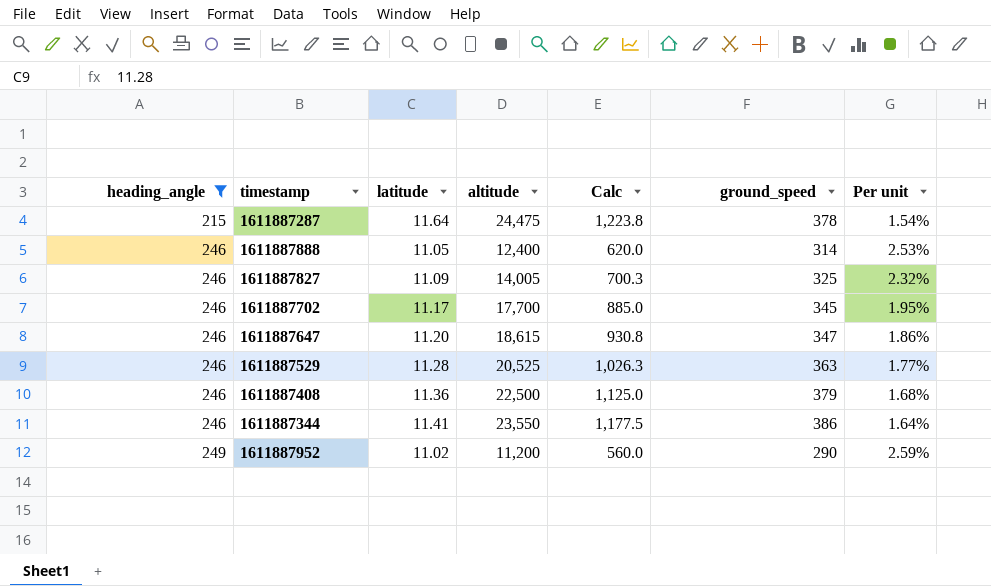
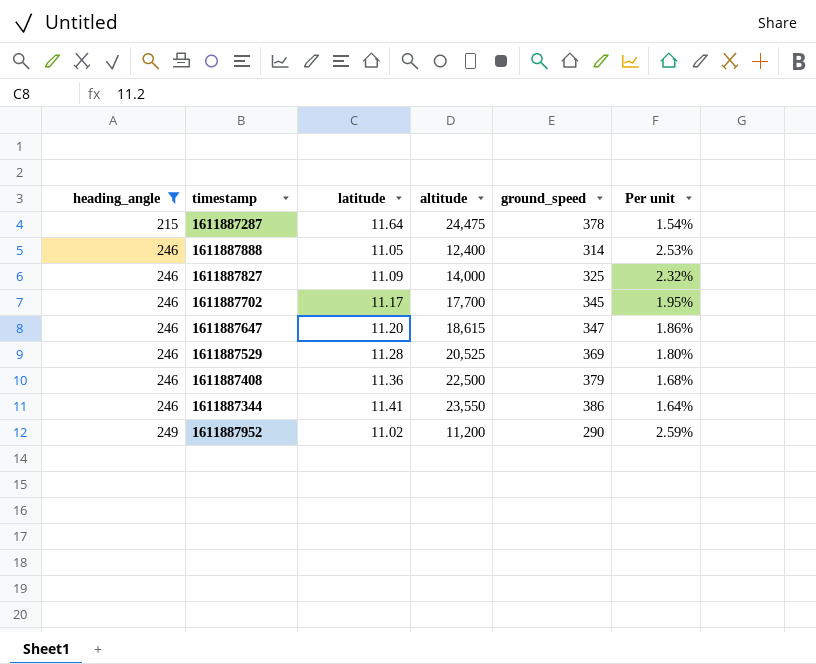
column Calc | formula: [altitude] * 0.05 -> none
1611887827 | altitude: 14,005 -> 14,000
1611887529 | ground_speed: 363 -> 369
1611887529 | Per unit: 1.77% -> 1.80%

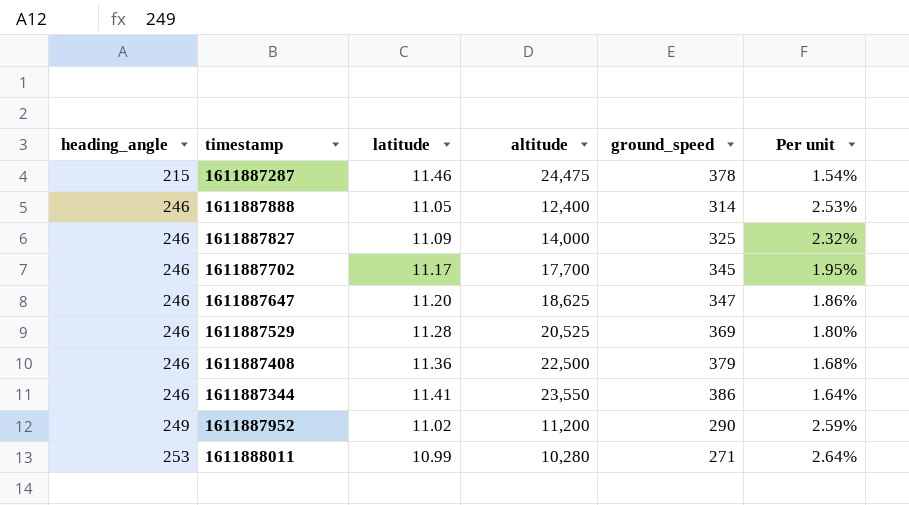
filter: heading_angle != 253 -> none
1611887287 | latitude: 11.64 -> 11.46
1611887647 | altitude: 18,615 -> 18,625

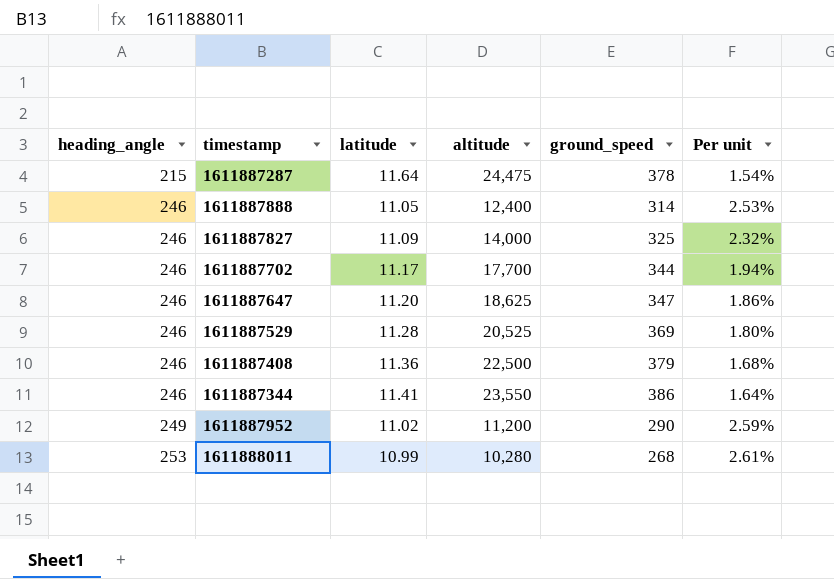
1611887287 | latitude: 11.46 -> 11.64
1611887702 | ground_speed: 345 -> 344
1611887702 | Per unit: 1.95% -> 1.94%
1611888011 | ground_speed: 271 -> 268
1611888011 | Per unit: 2.64% -> 2.61%

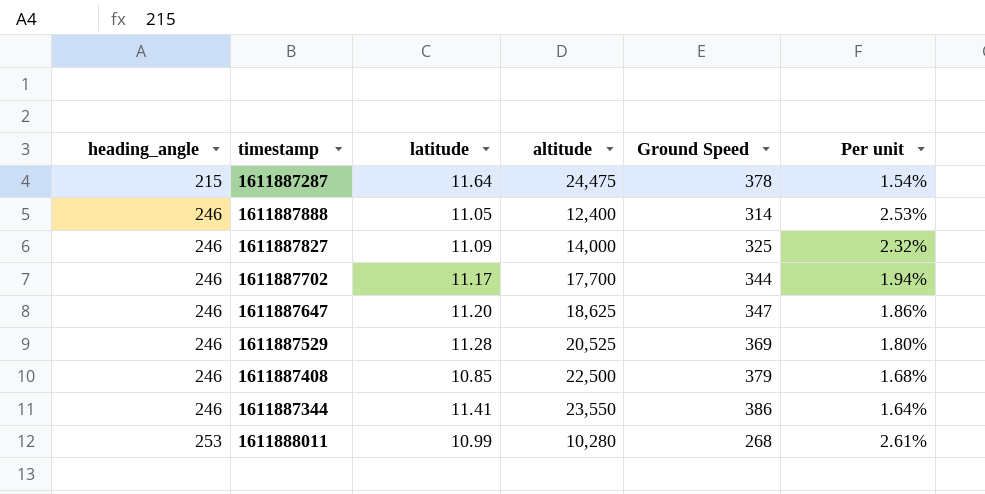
column name: ground_speed -> Ground Speed
row 1611887952: 249 | 11.02 | 11,200 | 290 | 2.59% -> none
1611887408 | latitude: 11.36 -> 10.85

